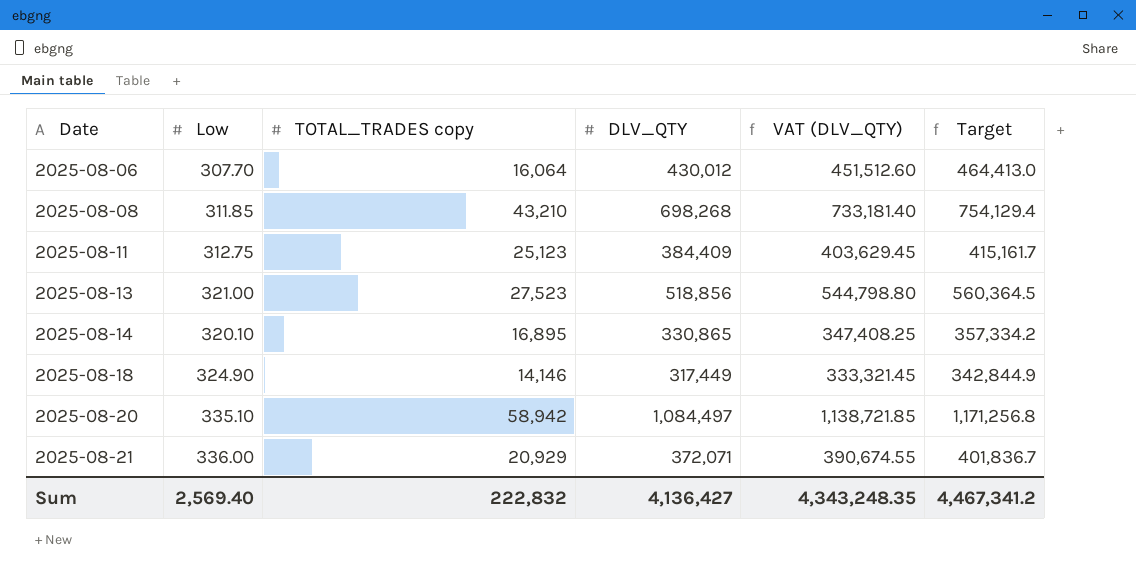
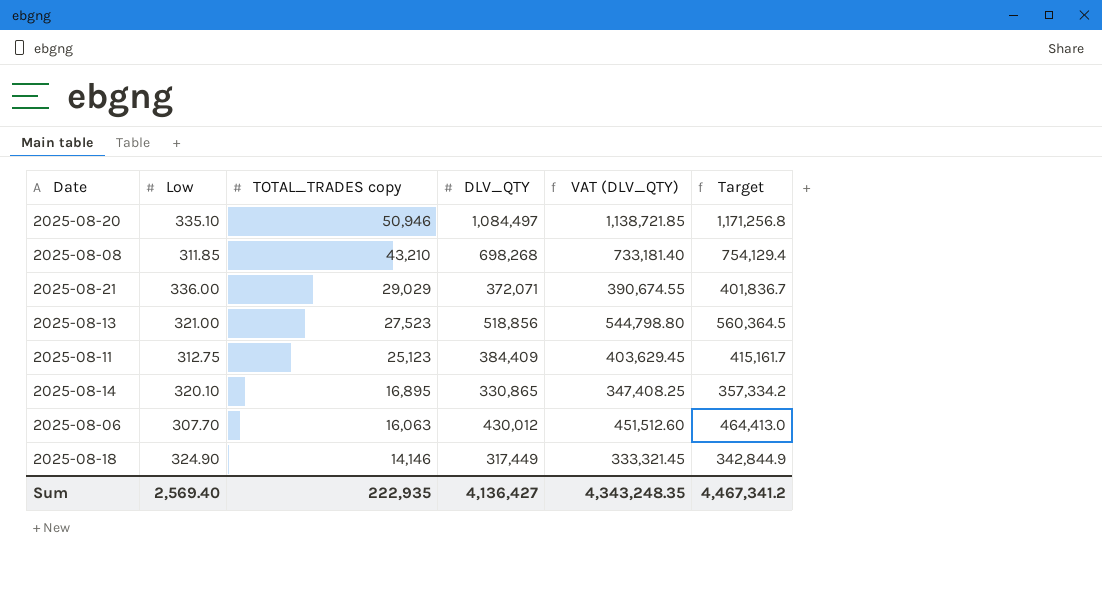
row order: Date ascending -> TOTAL_TRADES copy descending
2025-08-20 | TOTAL_TRADES copy: 58,942 -> 50,946
2025-08-21 | TOTAL_TRADES copy: 20,929 -> 29,029
2025-08-06 | TOTAL_TRADES copy: 16,064 -> 16,063
Sum | TOTAL_TRADES copy: 222,832 -> 222,935

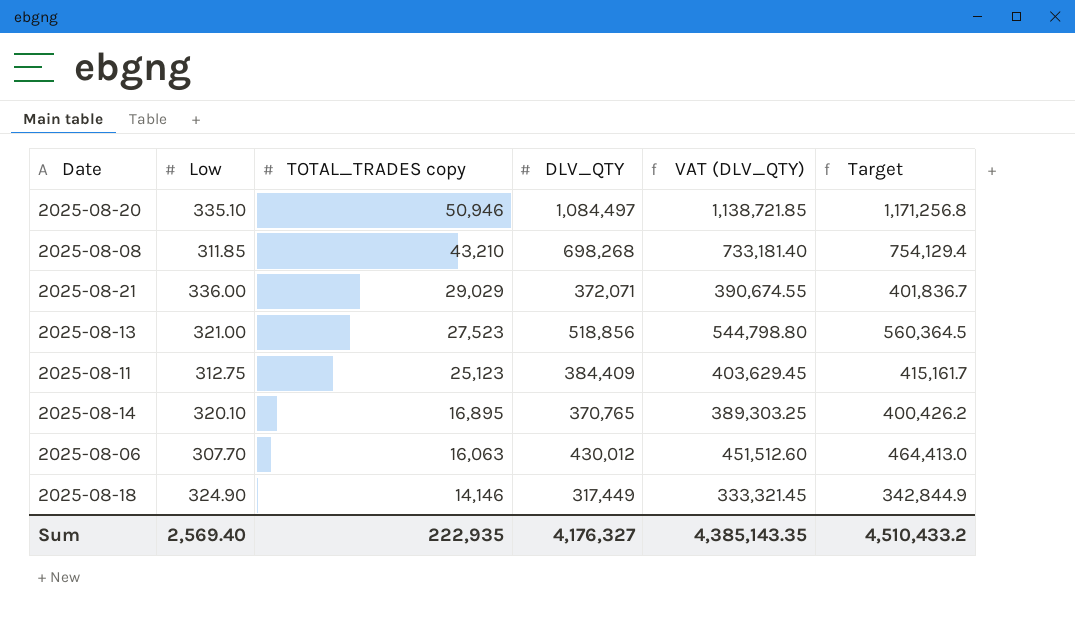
2025-08-14 | DLV_QTY: 330,865 -> 370,765
2025-08-14 | VAT (DLV_QTY): 347,408.25 -> 389,303.25
2025-08-14 | Target: 357,334.2 -> 400,426.2
Sum | DLV_QTY: 4,136,427 -> 4,176,327
Sum | VAT (DLV_QTY): 4,343,248.35 -> 4,385,143.35
Sum | Target: 4,467,341.2 -> 4,510,433.2

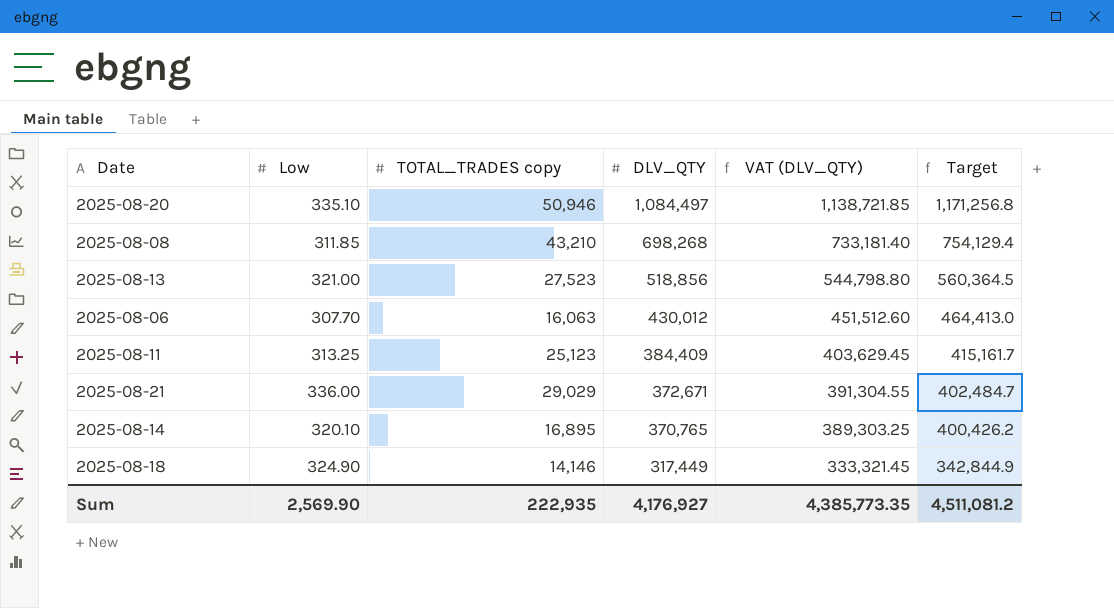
row order: TOTAL_TRADES copy descending -> DLV_QTY descending
2025-08-11 | Low: 312.75 -> 313.25
2025-08-21 | DLV_QTY: 372,071 -> 372,671
2025-08-21 | VAT (DLV_QTY): 390,674.55 -> 391,304.55
2025-08-21 | Target: 401,836.7 -> 402,484.7
Sum | Low: 2,569.40 -> 2,569.90
Sum | DLV_QTY: 4,176,327 -> 4,176,927
Sum | VAT (DLV_QTY): 4,385,143.35 -> 4,385,773.35
Sum | Target: 4,510,433.2 -> 4,511,081.2

